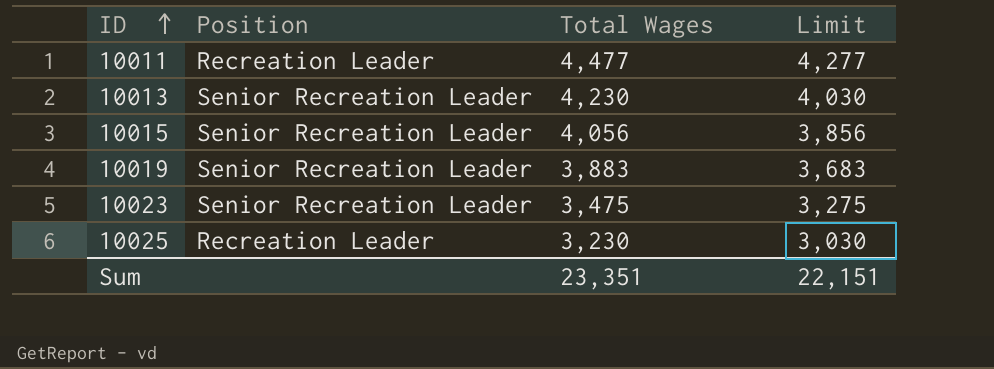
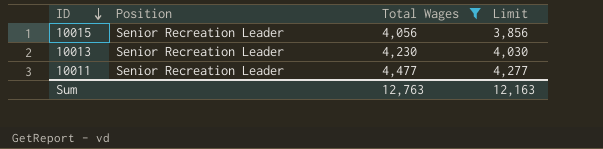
filter: none -> Total Wages >= 4,056
row order: ID ascending -> ID descending
10011 | Position: Recreation Leader -> Senior Recreation Leader
Sum | Total Wages: 23,351 -> 12,763
Sum | Limit: 22,151 -> 12,163

